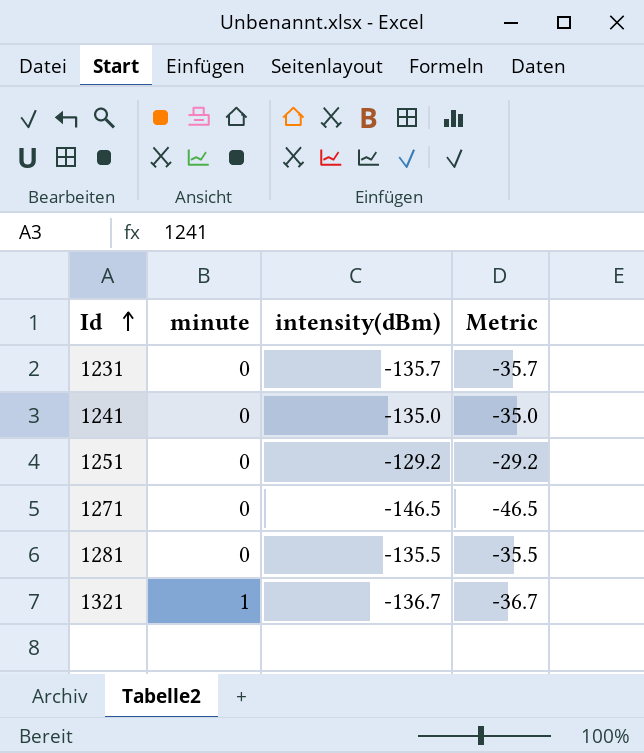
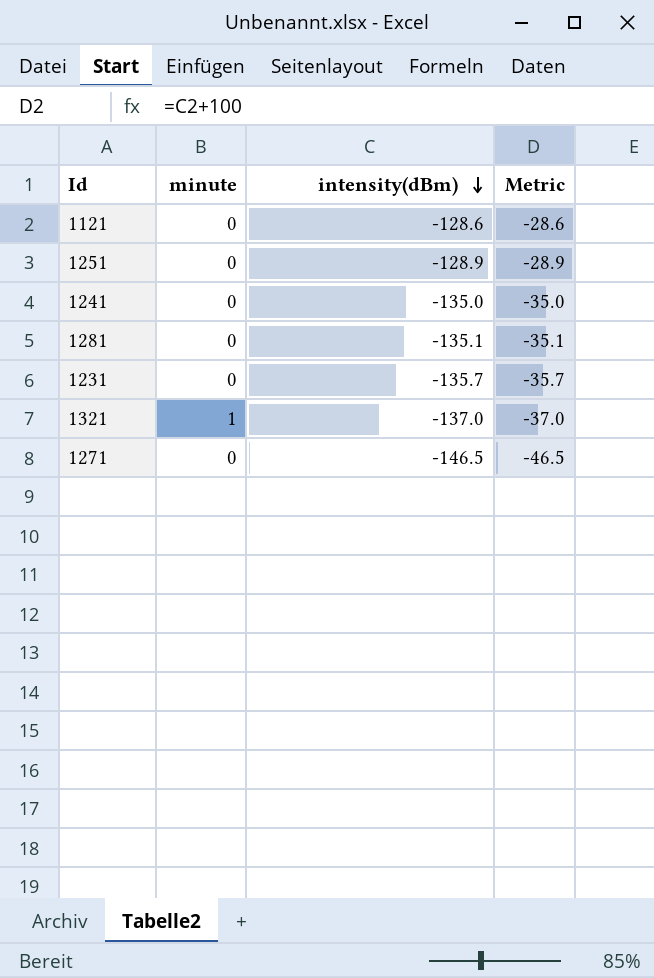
row order: Id ascending -> intensity(dBm) descending
row 1121: none -> 0 | -128.6 | -28.6
1251 | intensity(dBm): -129.2 -> -128.9
1251 | Metric: -29.2 -> -28.9
1281 | intensity(dBm): -135.5 -> -135.1
1281 | Metric: -35.5 -> -35.1
1321 | intensity(dBm): -136.7 -> -137.0
1321 | Metric: -36.7 -> -37.0

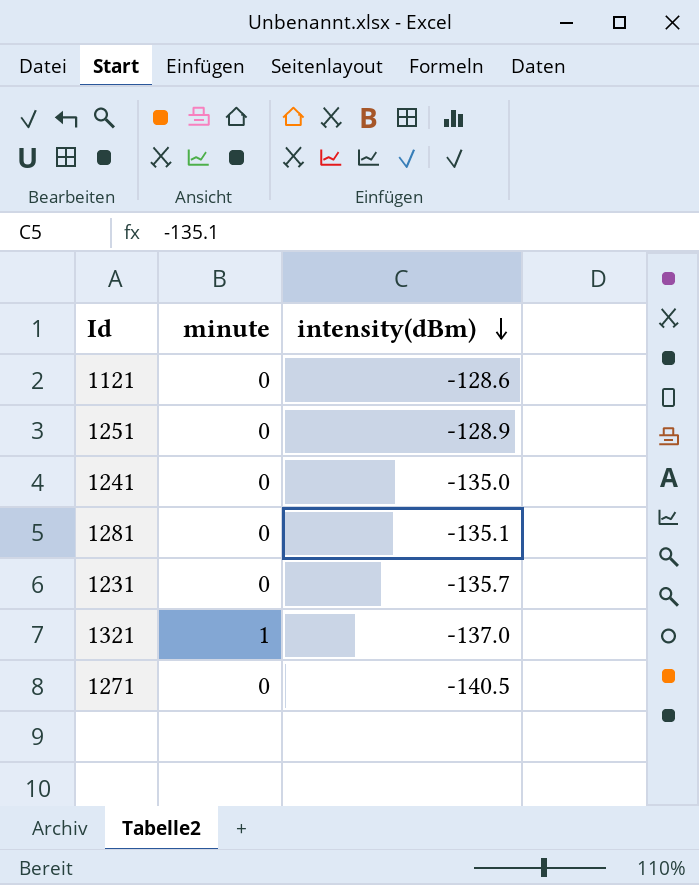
column Metric | formula: [intensity(dBm)] + 100 -> none
1271 | intensity(dBm): -146.5 -> -140.5

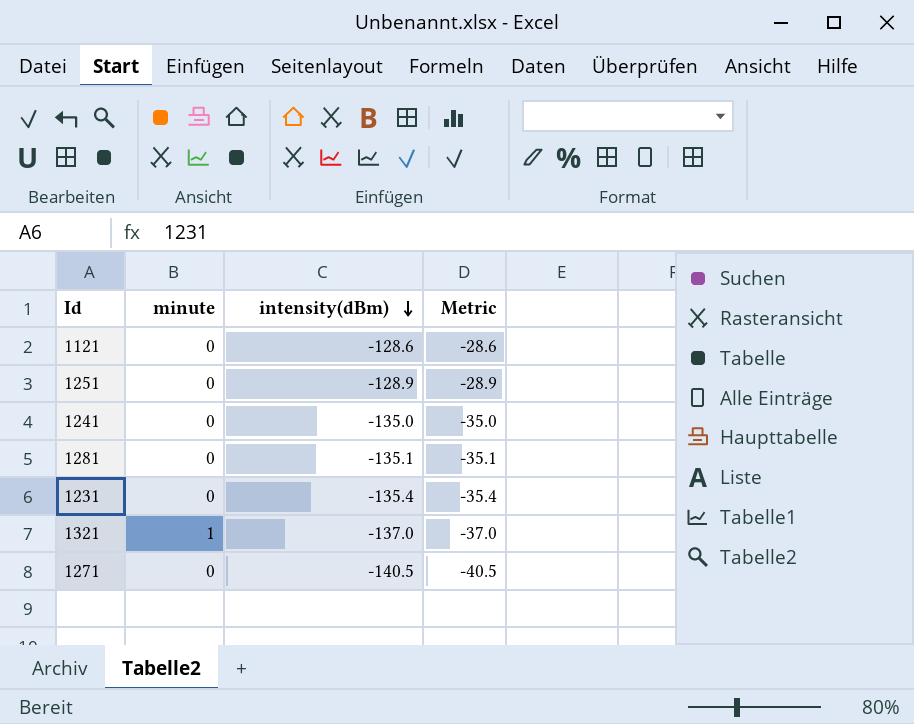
column Metric | formula: none -> [intensity(dBm)] + 100
1231 | intensity(dBm): -135.7 -> -135.4

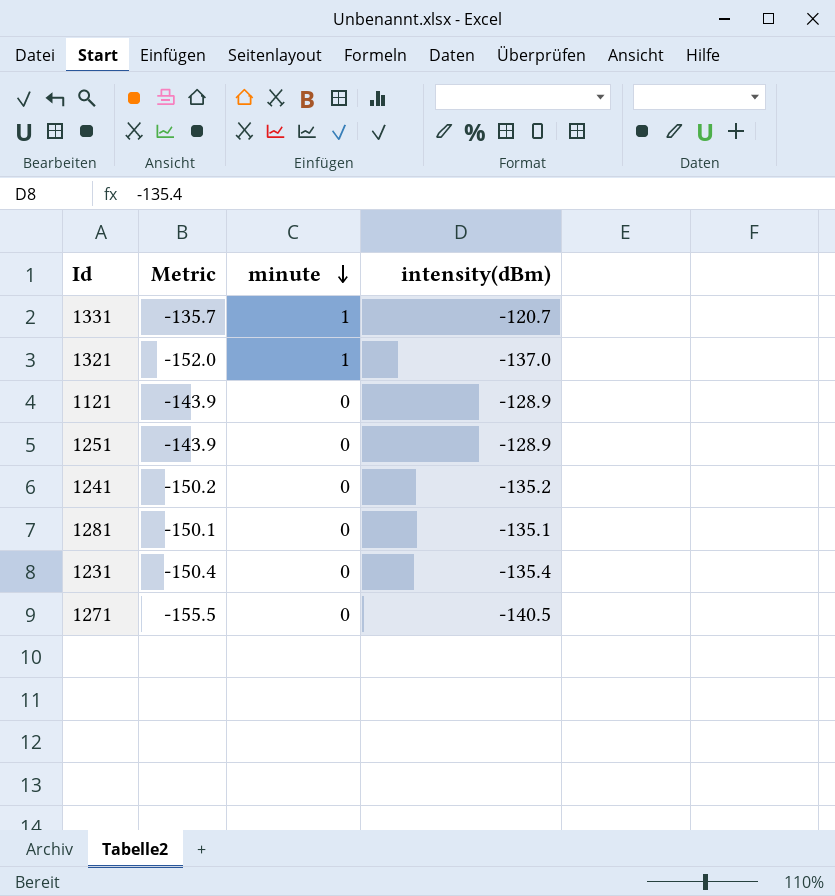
row order: intensity(dBm) descending -> minute descending
column Metric | formula: [intensity(dBm)] + 100 -> [intensity(dBm)] - 15
column Metric | position: 4 -> 2
row 1331: none -> -135.7 | 1 | -120.7
1121 | intensity(dBm): -128.6 -> -128.9
1241 | intensity(dBm): -135.0 -> -135.2

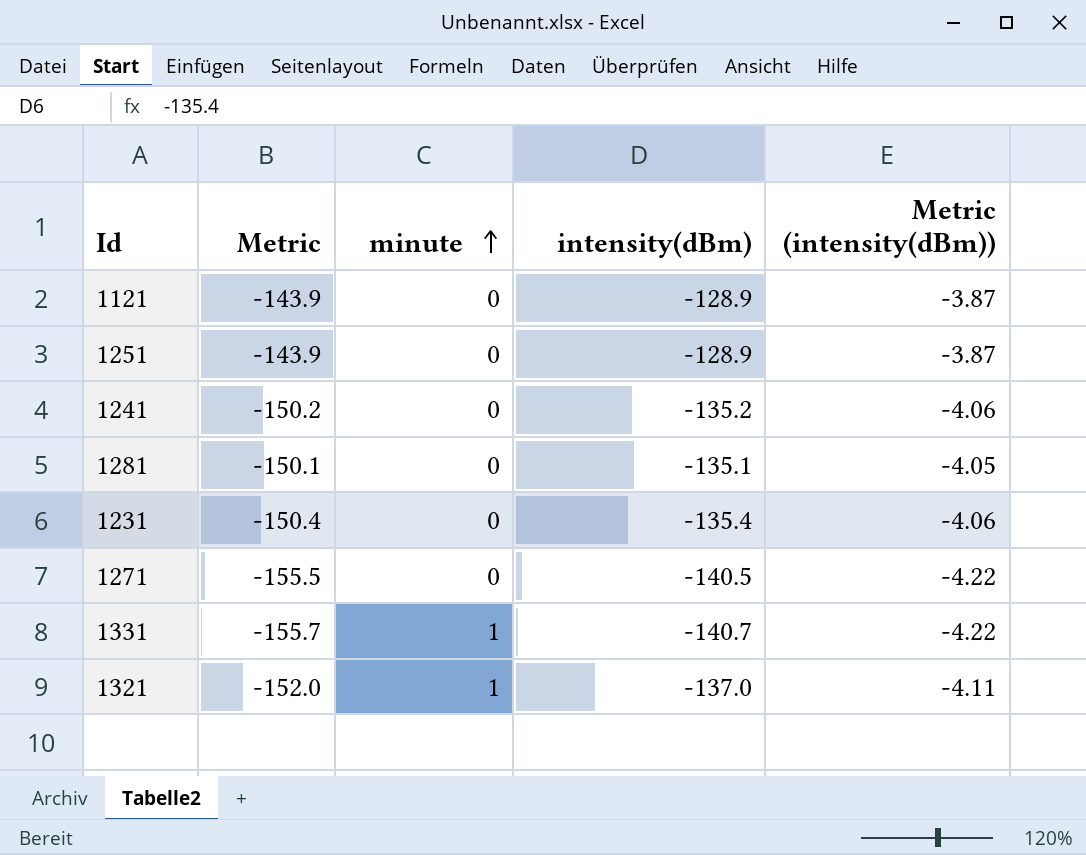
row order: minute descending -> minute ascending
column Metric (intensity(dBm)) | formula: none -> [intensity(dBm)] * 0.03
1331 | Metric: -135.7 -> -155.7
1331 | intensity(dBm): -120.7 -> -140.7

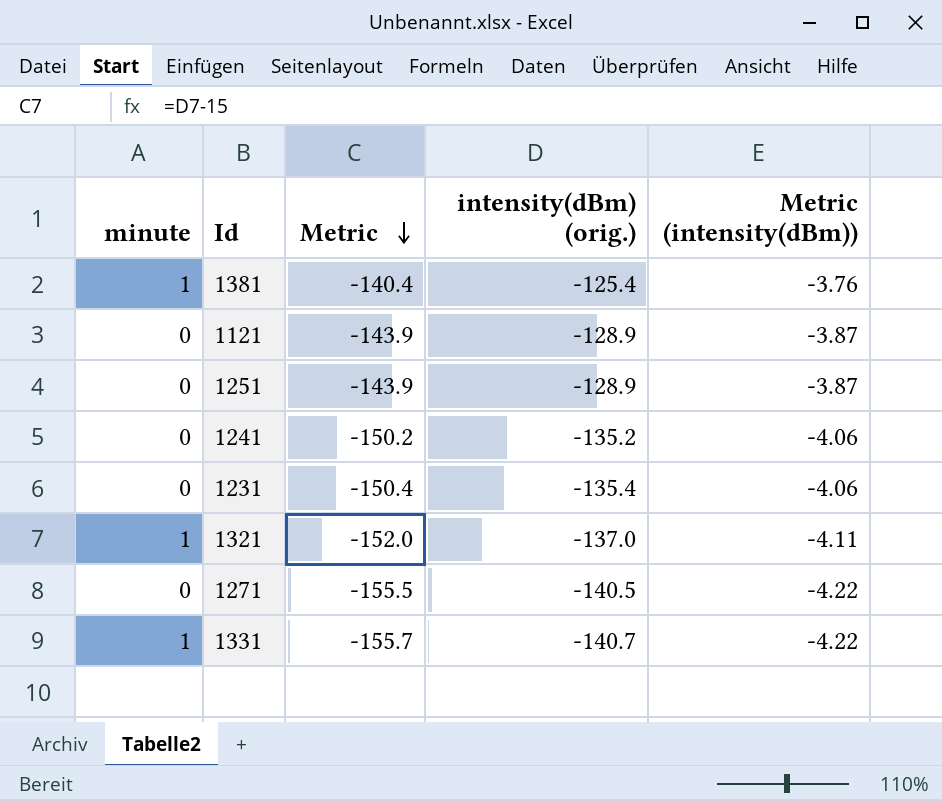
row order: minute ascending -> Metric descending
column minute | position: 3 -> 1
column name: intensity(dBm) -> intensity(dBm) (orig.)
row 1281: -150.1 | 0 | -135.1 | -4.05 -> none
row 1381: none -> 1 | -140.4 | -125.4 | -3.76

